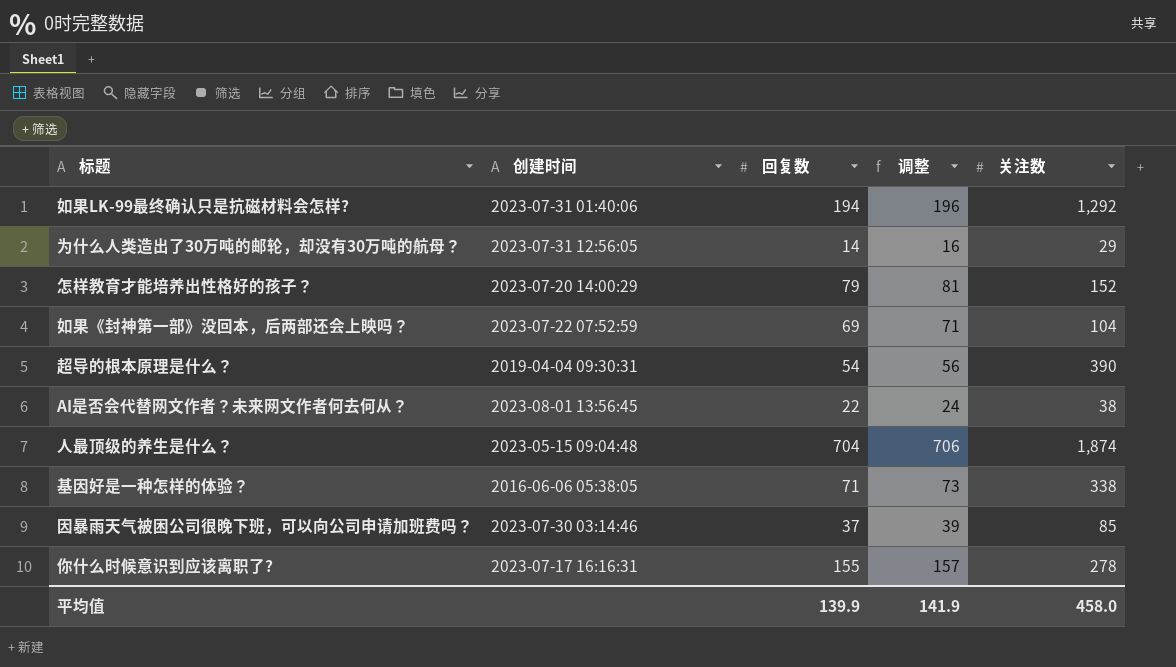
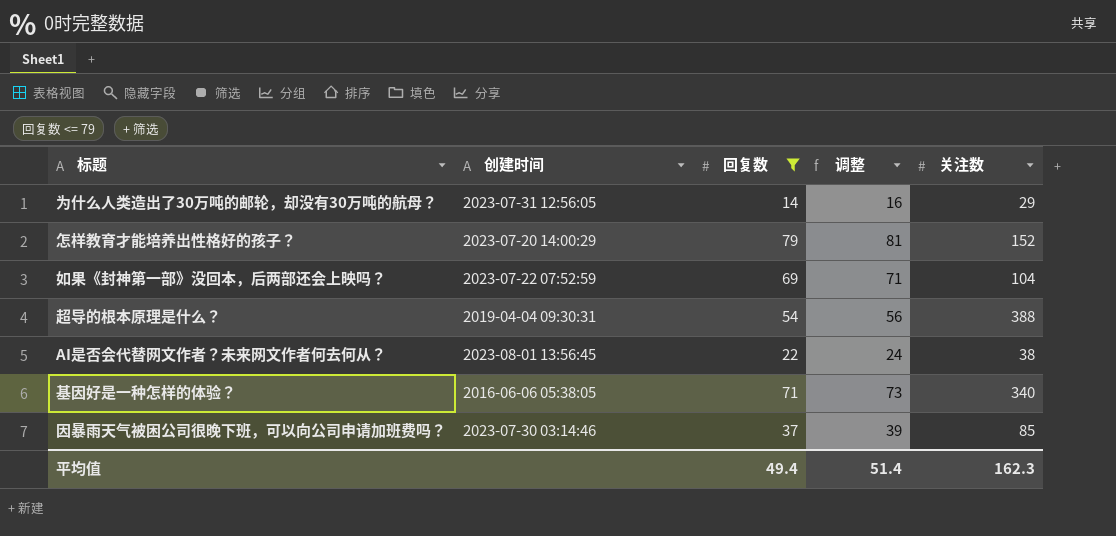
filter: none -> 回复数 <= 79
超导的根本原理是什么？ | 关注数: 390 -> 388
基因好是一种怎样的体验？ | 关注数: 338 -> 340
平均值 | 回复数: 139.9 -> 49.4
平均值 | 调整: 141.9 -> 51.4
平均值 | 关注数: 458.0 -> 162.3

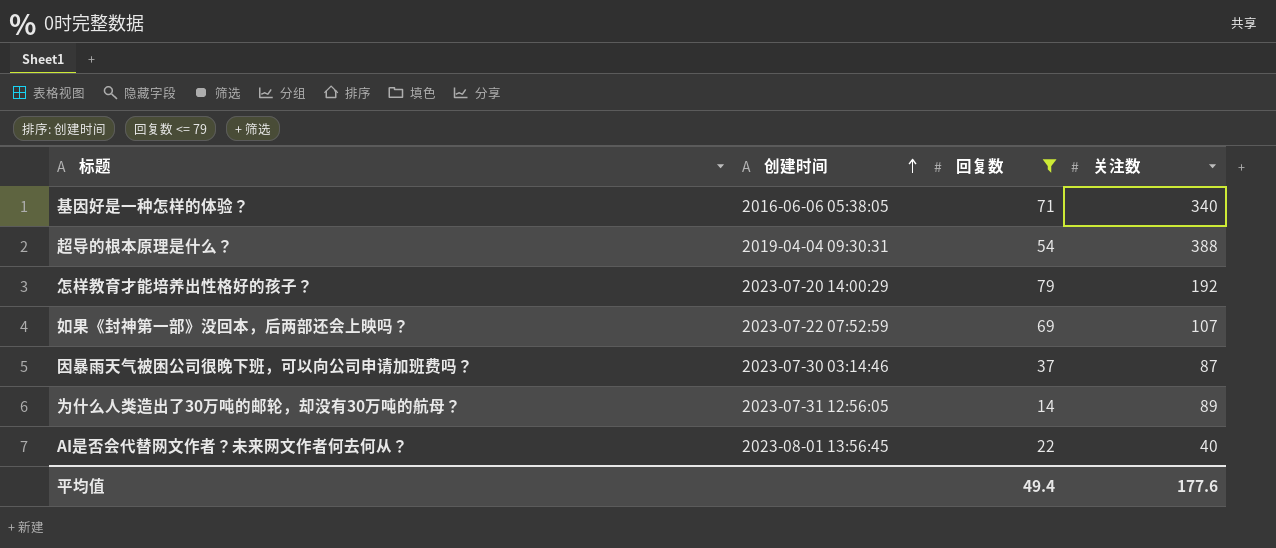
row order: none -> 创建时间 ascending
column 调整 | formula: [回复数] + 2 -> none
怎样教育才能培养出性格好的孩子？ | 关注数: 152 -> 192
如果《封神第一部》没回本，后两部还会上映吗？ | 关注数: 104 -> 107
因暴雨天气被困公司很晚下班，可以向公司申请加班费吗？ | 关注数: 85 -> 87
为什么人类造出了30万吨的邮轮，却没有30万吨的航母？ | 关注数: 29 -> 89
AI是否会代替网文作者？未来网文作者何去何从？ | 关注数: 38 -> 40
平均值 | 关注数: 162.3 -> 177.6

